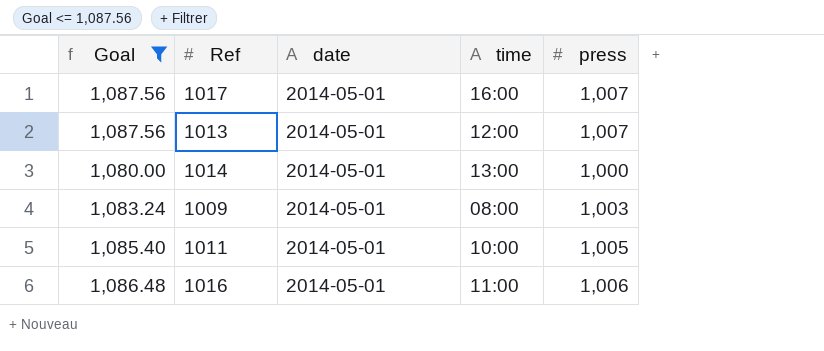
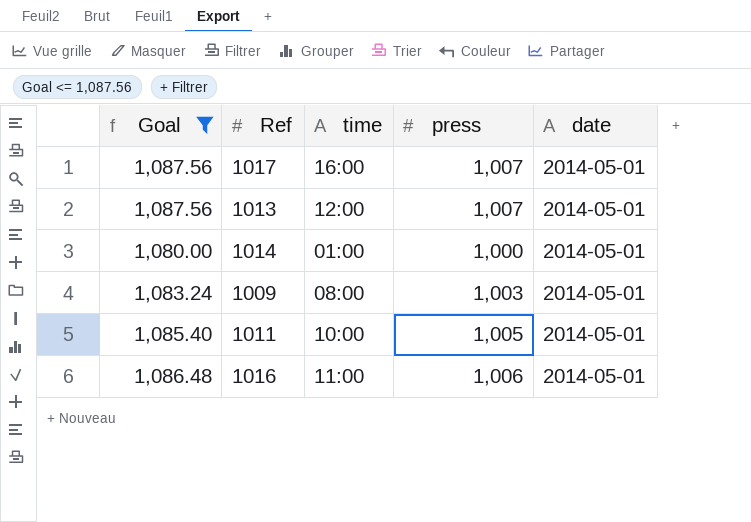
column date | position: 3 -> 5
1014 | time: 13:00 -> 01:00

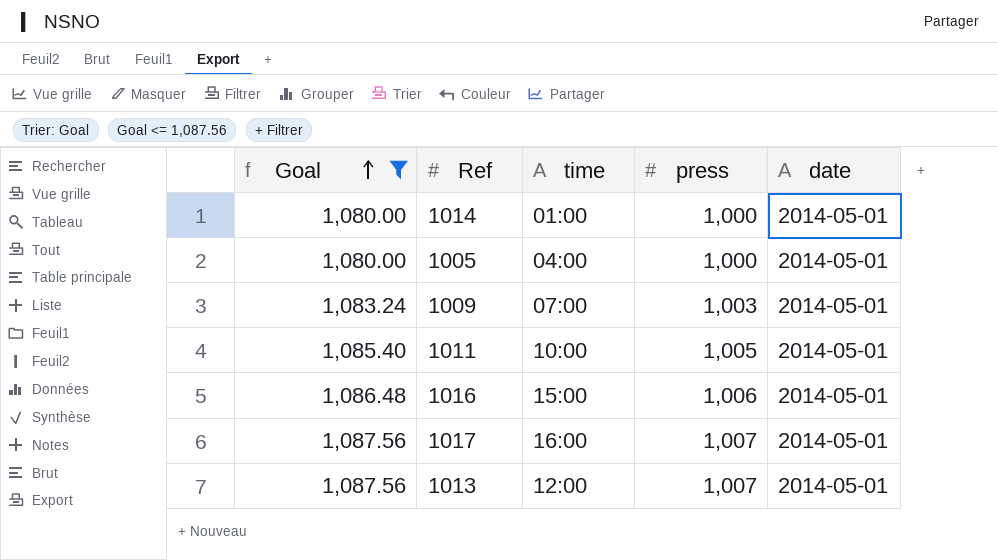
row order: none -> Goal ascending
row 1005: none -> 1,080.00 | 04:00 | 1,000 | 2014-05-01
1009 | time: 08:00 -> 07:00
1016 | time: 11:00 -> 15:00

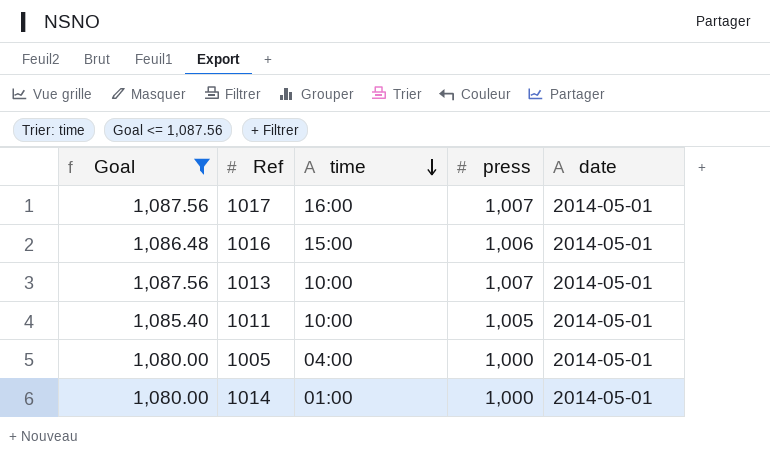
row order: Goal ascending -> time descending
row 1009: 1,083.24 | 07:00 | 1,003 | 2014-05-01 -> none
1013 | time: 12:00 -> 10:00

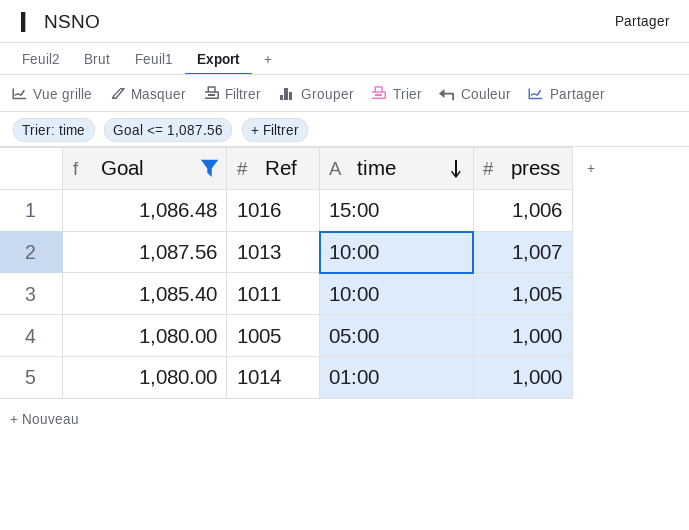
column date | position: 5 -> none
row 1017: 1,087.56 | 16:00 | 1,007 | 2014-05-01 -> none
1005 | time: 04:00 -> 05:00

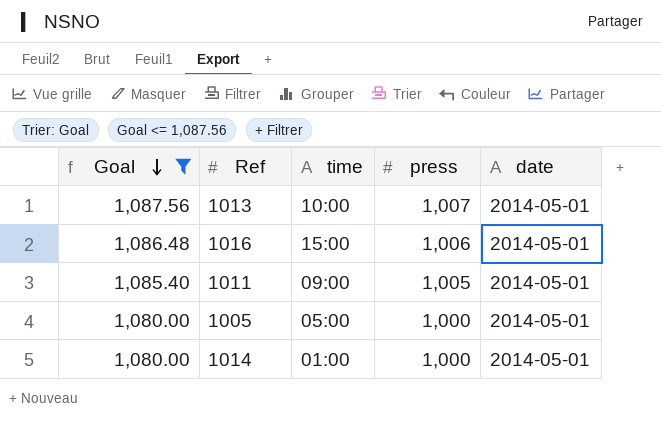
row order: time descending -> Goal descending
column date | position: none -> 5
1011 | time: 10:00 -> 09:00

